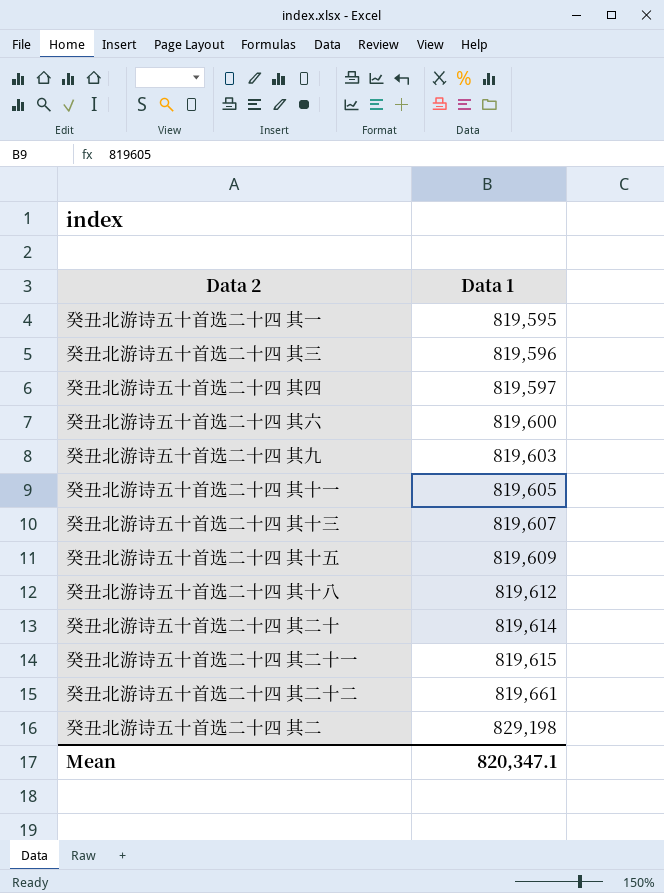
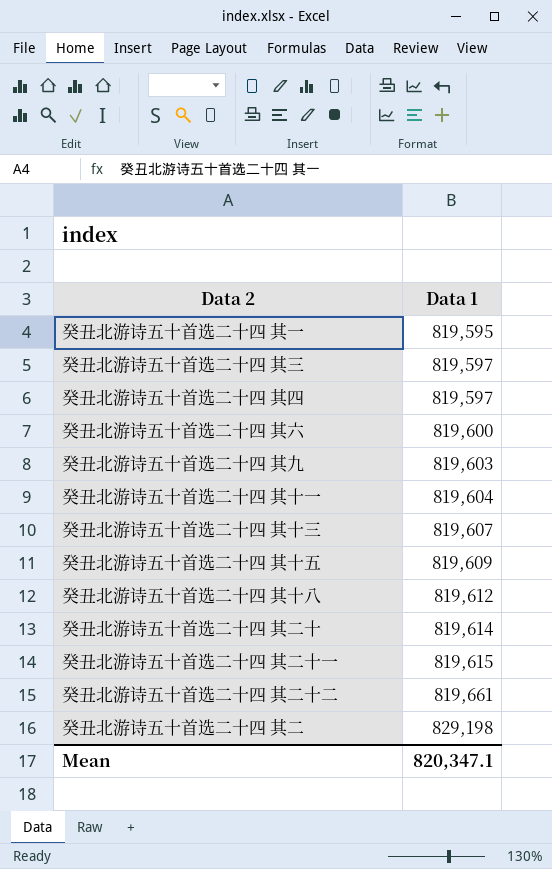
癸丑北游诗五十首选二十四 其三 | Data 1: 819,596 -> 819,597
癸丑北游诗五十首选二十四 其十一 | Data 1: 819,605 -> 819,604

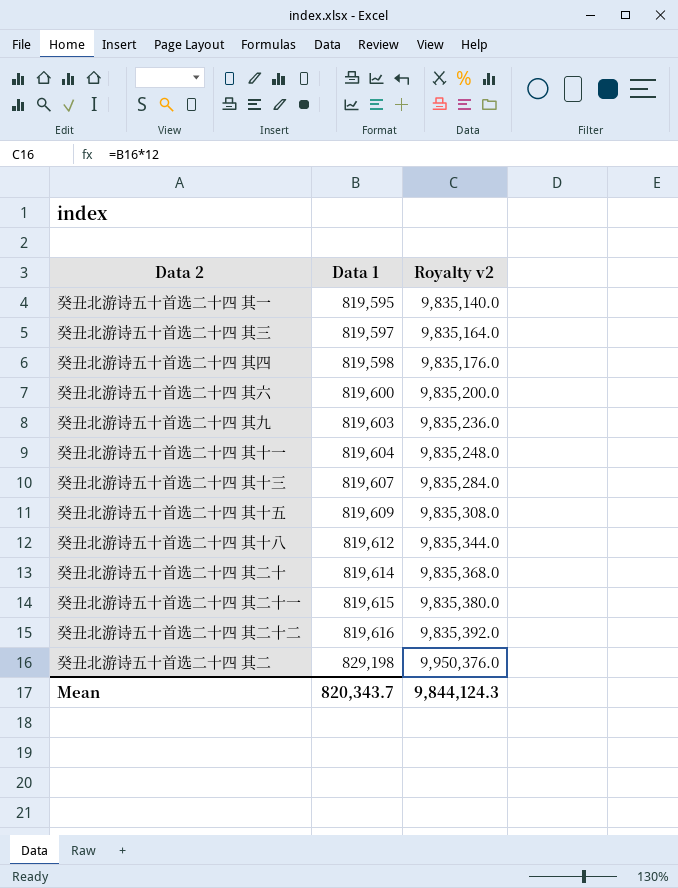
column Royalty v2 | formula: none -> [Data 1] * 12
癸丑北游诗五十首选二十四 其四 | Data 1: 819,597 -> 819,598
癸丑北游诗五十首选二十四 其二十二 | Data 1: 819,661 -> 819,616
Mean | Data 1: 820,347.1 -> 820,343.7

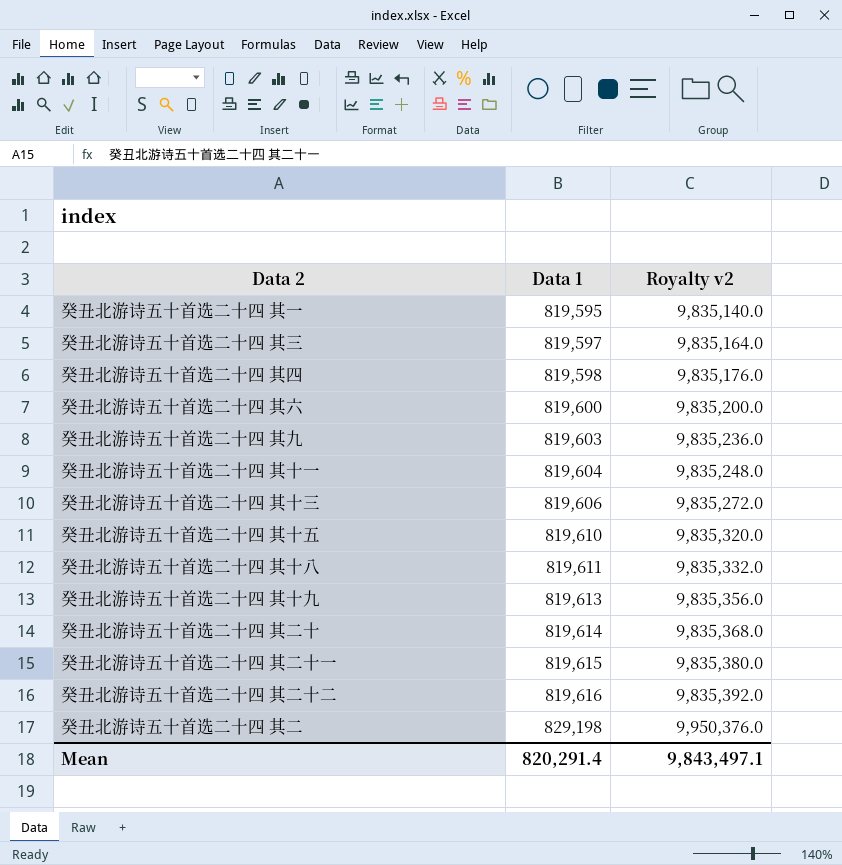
癸丑北游诗五十首选二十四 其十三 | Data 1: 819,607 -> 819,606
癸丑北游诗五十首选二十四 其十三 | Royalty v2: 9,835,284.0 -> 9,835,272.0
癸丑北游诗五十首选二十四 其十五 | Data 1: 819,609 -> 819,610
癸丑北游诗五十首选二十四 其十五 | Royalty v2: 9,835,308.0 -> 9,835,320.0
癸丑北游诗五十首选二十四 其十八 | Data 1: 819,612 -> 819,611
癸丑北游诗五十首选二十四 其十八 | Royalty v2: 9,835,344.0 -> 9,835,332.0
row 癸丑北游诗五十首选二十四 其十九: none -> 819,613 | 9,835,356.0
Mean | Data 1: 820,343.7 -> 820,291.4
Mean | Royalty v2: 9,844,124.3 -> 9,843,497.1

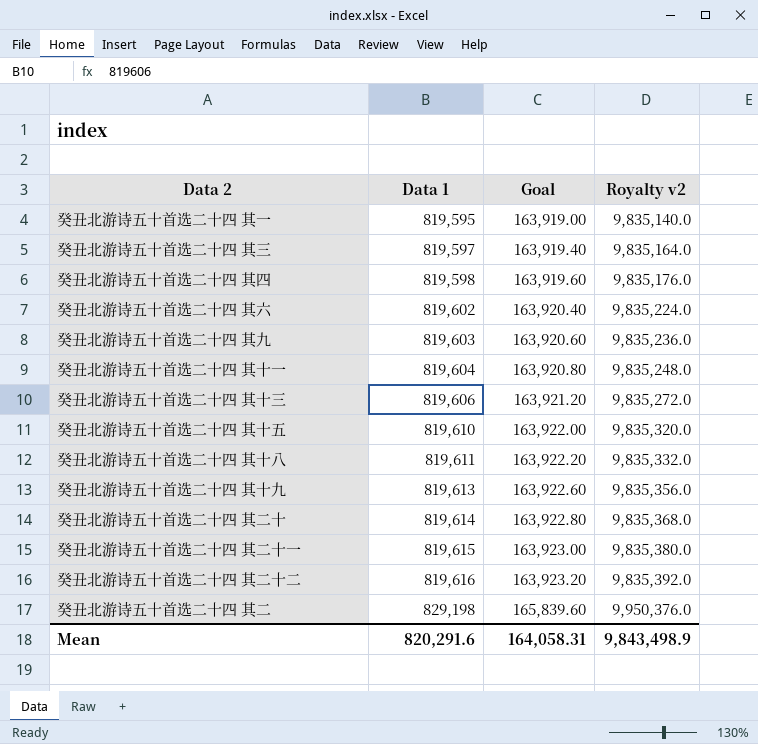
column Goal | formula: none -> [Data 1] * 0.2
癸丑北游诗五十首选二十四 其六 | Data 1: 819,600 -> 819,602
癸丑北游诗五十首选二十四 其六 | Royalty v2: 9,835,200.0 -> 9,835,224.0
Mean | Data 1: 820,291.4 -> 820,291.6
Mean | Royalty v2: 9,843,497.1 -> 9,843,498.9

